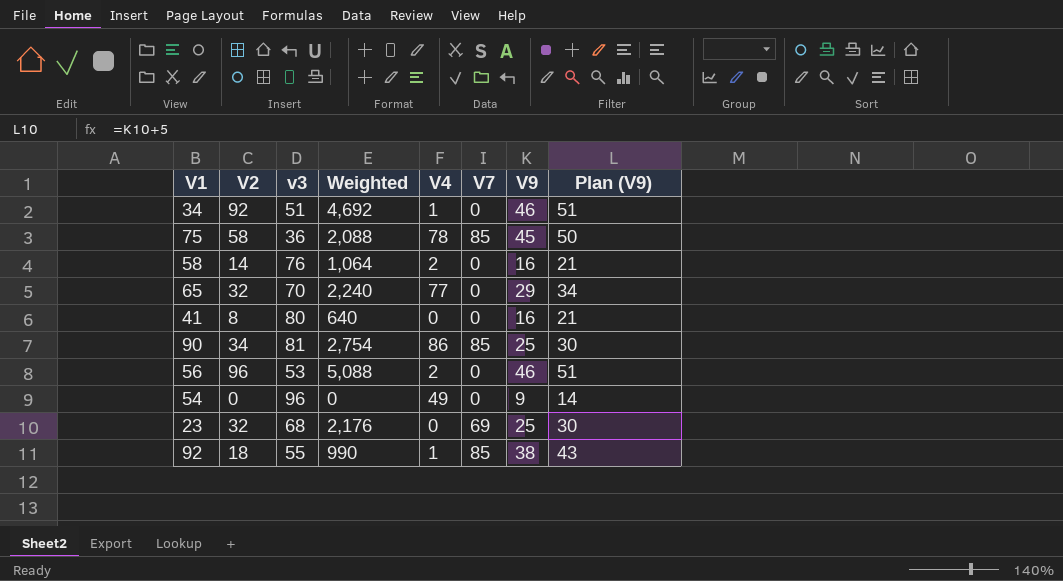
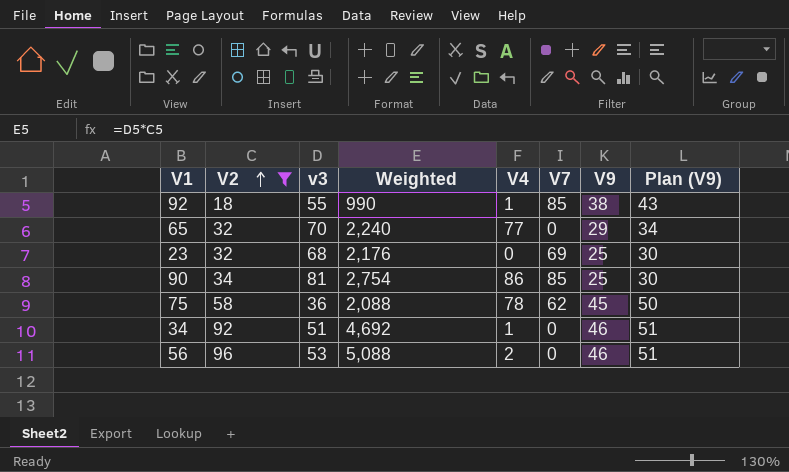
filter: none -> V2 >= 18
row order: none -> V2 ascending
75 | V7: 85 -> 62

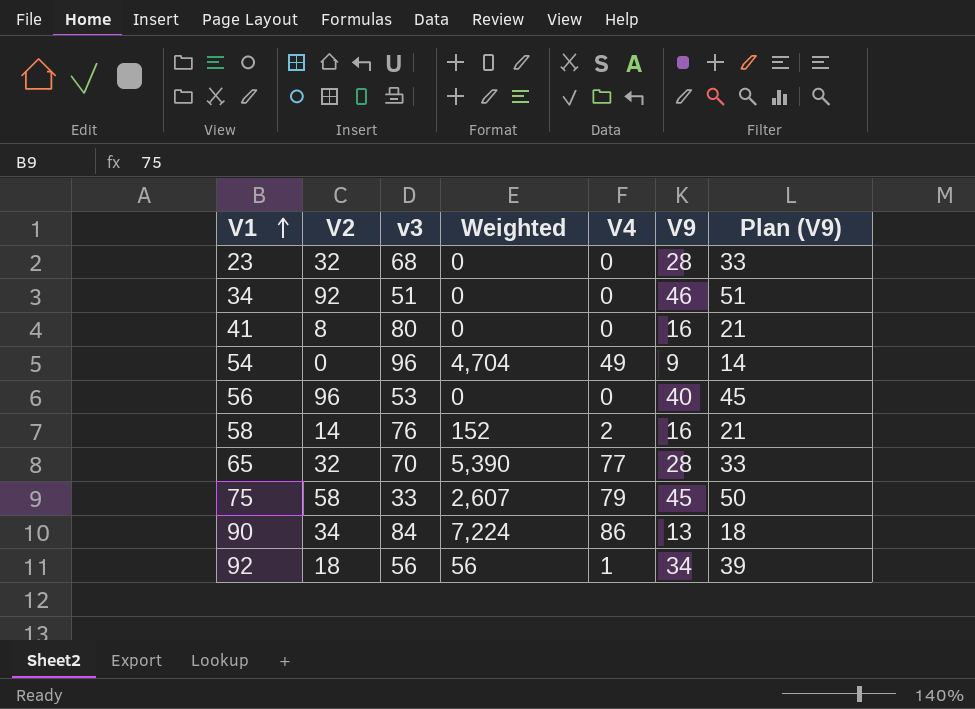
filter: V2 >= 18 -> none
row order: V2 ascending -> V1 ascending
column V7 | position: 6 -> none
column Weighted | formula: [V2] * [v3] -> [v3] * [V4]
23 | V9: 25 -> 28
23 | Plan (V9): 30 -> 33
34 | V4: 1 -> 0
56 | V4: 2 -> 0
56 | V9: 46 -> 40
56 | Plan (V9): 51 -> 45
65 | V9: 29 -> 28
65 | Plan (V9): 34 -> 33
75 | v3: 36 -> 33
75 | V4: 78 -> 79
90 | v3: 81 -> 84
90 | V9: 25 -> 13
90 | Plan (V9): 30 -> 18
92 | v3: 55 -> 56
92 | V9: 38 -> 34
92 | Plan (V9): 43 -> 39

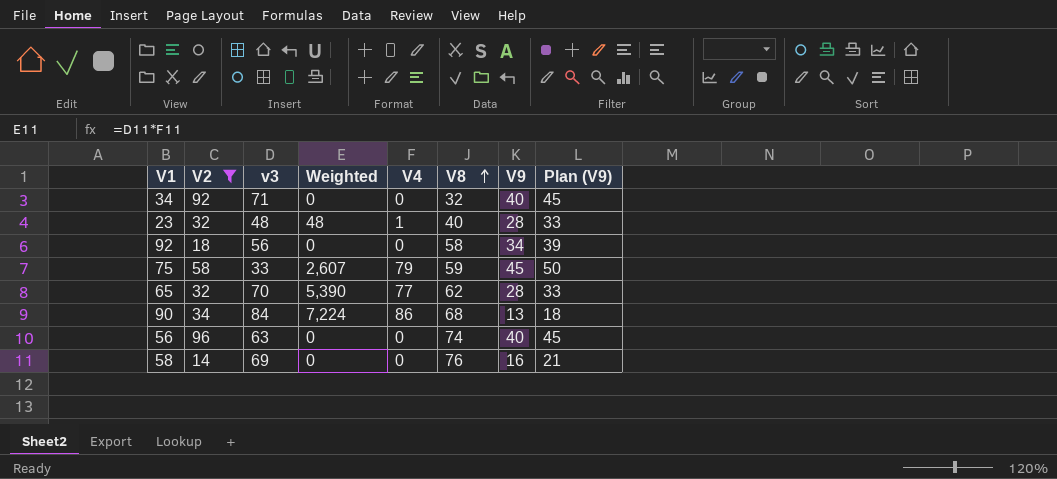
filter: none -> V2 >= 14
row order: V1 ascending -> V8 ascending
column V8 | position: none -> 6
34 | v3: 51 -> 71
34 | V9: 46 -> 40
34 | Plan (V9): 51 -> 45
23 | v3: 68 -> 48
23 | Weighted: 0 -> 48
23 | V4: 0 -> 1
92 | Weighted: 56 -> 0
92 | V4: 1 -> 0
56 | v3: 53 -> 63
58 | v3: 76 -> 69
58 | Weighted: 152 -> 0
58 | V4: 2 -> 0

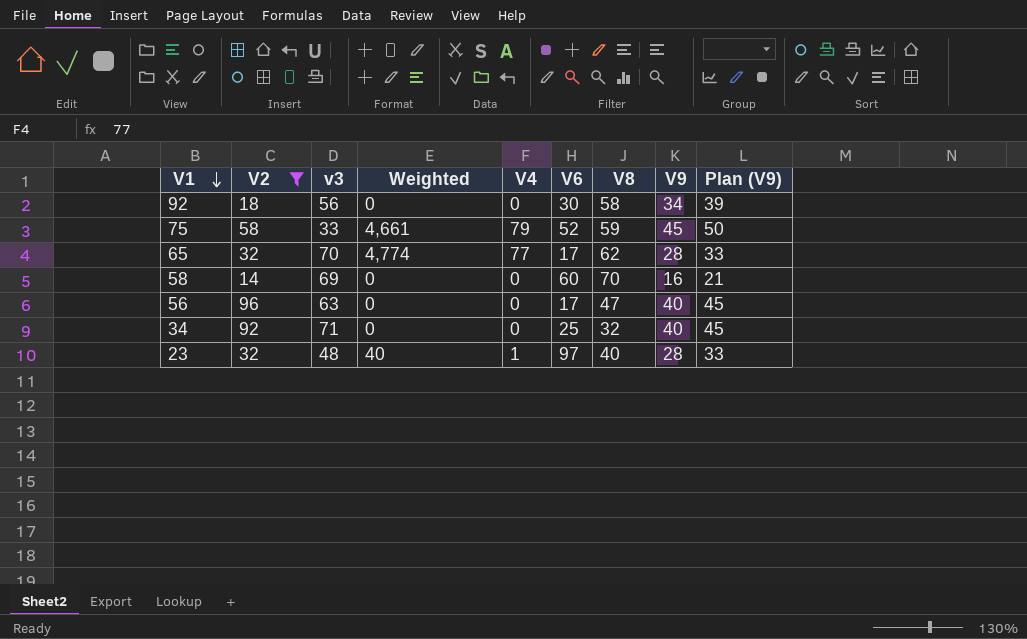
row order: V8 ascending -> V1 descending
column Weighted | formula: [v3] * [V4] -> [V4] * [V8]
column V6 | position: none -> 6
row 90: 34 | 84 | 7,224 | 86 | 68 | 13 | 18 -> none
58 | V8: 76 -> 70
56 | V8: 74 -> 47

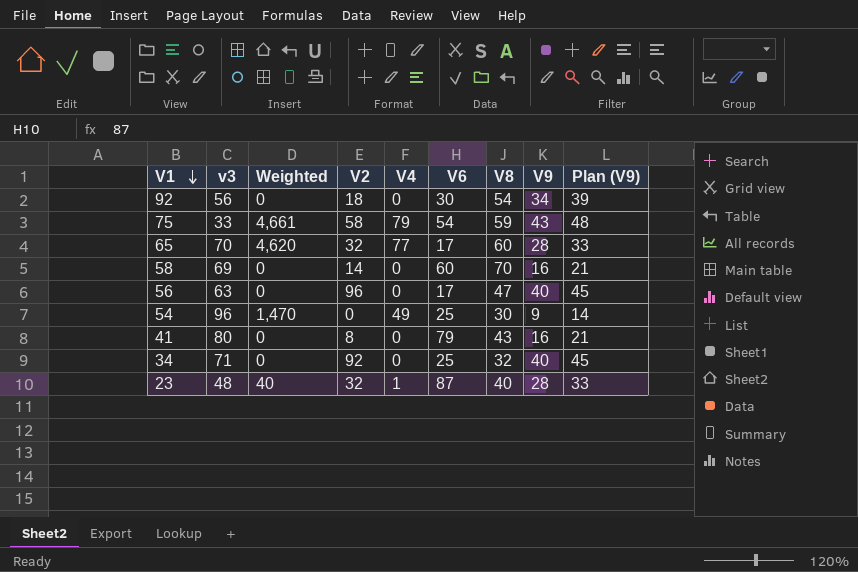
filter: V2 >= 14 -> none
column V2 | position: 2 -> 4
92 | V8: 58 -> 54
75 | V6: 52 -> 54
75 | V9: 45 -> 43
75 | Plan (V9): 50 -> 48
65 | Weighted: 4,774 -> 4,620
65 | V8: 62 -> 60
23 | V6: 97 -> 87

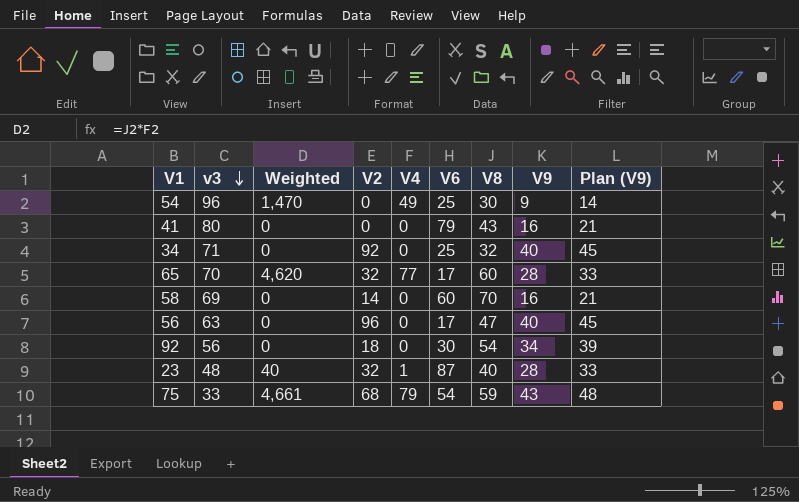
row order: V1 descending -> v3 descending
41 | V2: 8 -> 0
75 | V2: 58 -> 68

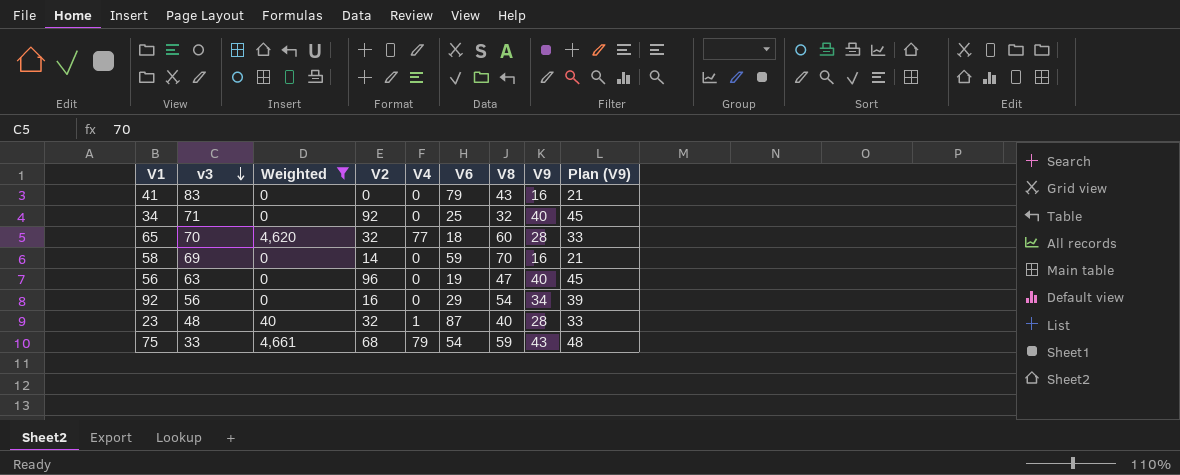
filter: none -> Weighted != 1,470
41 | v3: 80 -> 83
65 | V6: 17 -> 18
58 | V6: 60 -> 59
56 | V6: 17 -> 19
92 | V2: 18 -> 16
92 | V6: 30 -> 29

